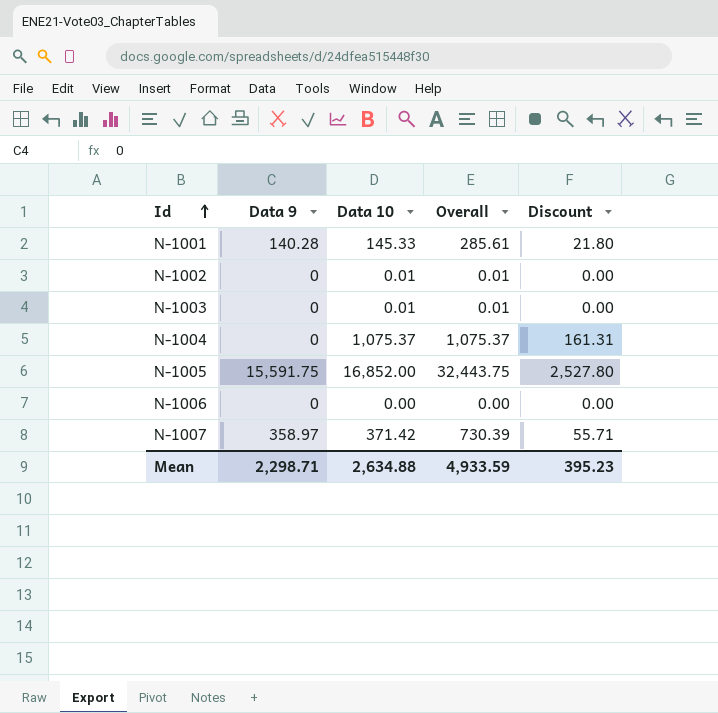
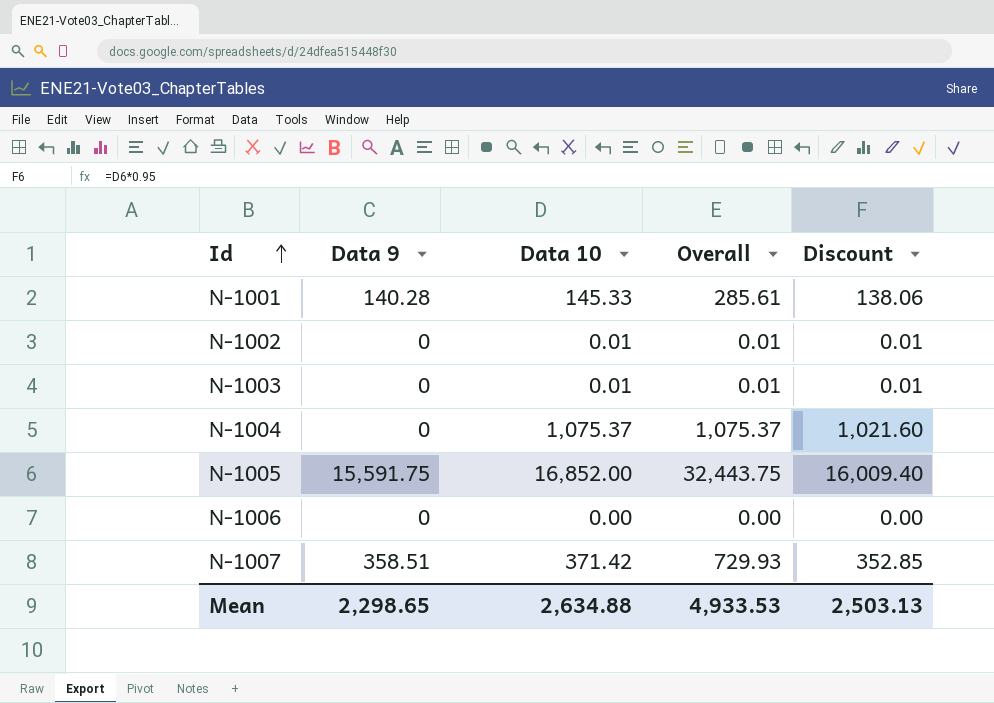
column Discount | formula: [Data 10] * 0.15 -> [Data 10] * 0.95
N-1007 | Data 9: 358.97 -> 358.51
N-1007 | Overall: 730.39 -> 729.93
Mean | Data 9: 2,298.71 -> 2,298.65
Mean | Overall: 4,933.59 -> 4,933.53
Mean | Discount: 395.23 -> 2,503.13

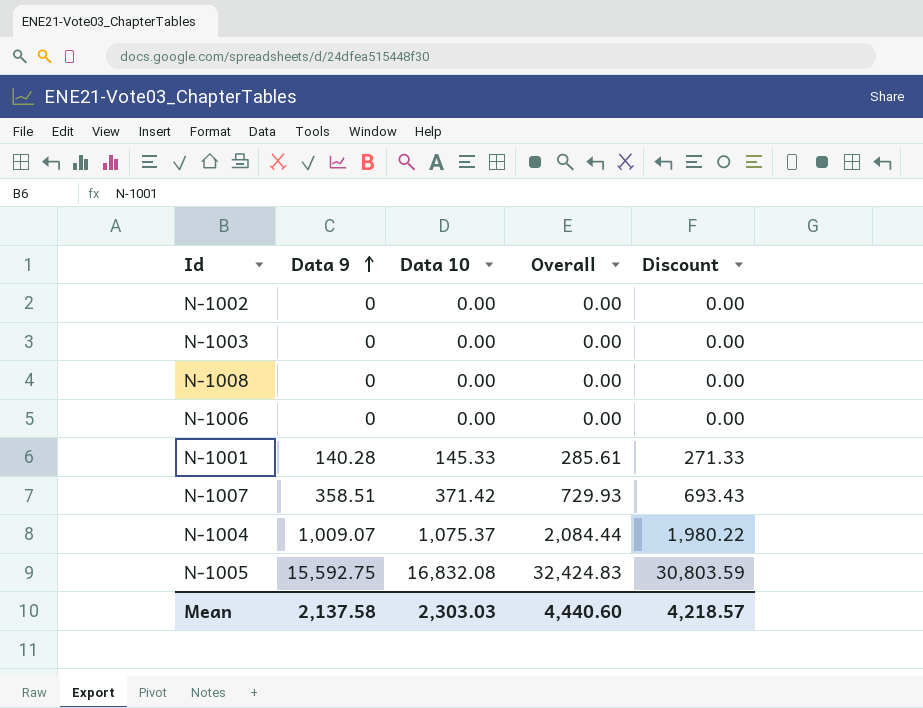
row order: Id ascending -> Data 9 ascending
column Discount | formula: [Data 10] * 0.95 -> [Overall] * 0.95
N-1002 | Data 10: 0.01 -> 0.00
N-1002 | Overall: 0.01 -> 0.00
N-1003 | Data 10: 0.01 -> 0.00
N-1003 | Overall: 0.01 -> 0.00
row N-1008: none -> 0 | 0.00 | 0.00 | 0.00
N-1004 | Data 9: 0 -> 1,009.07
N-1004 | Overall: 1,075.37 -> 2,084.44
N-1005 | Data 9: 15,591.75 -> 15,592.75
N-1005 | Data 10: 16,852.00 -> 16,832.08
N-1005 | Overall: 32,443.75 -> 32,424.83
Mean | Data 9: 2,298.65 -> 2,137.58
Mean | Data 10: 2,634.88 -> 2,303.03
Mean | Overall: 4,933.53 -> 4,440.60
Mean | Discount: 2,503.13 -> 4,218.57

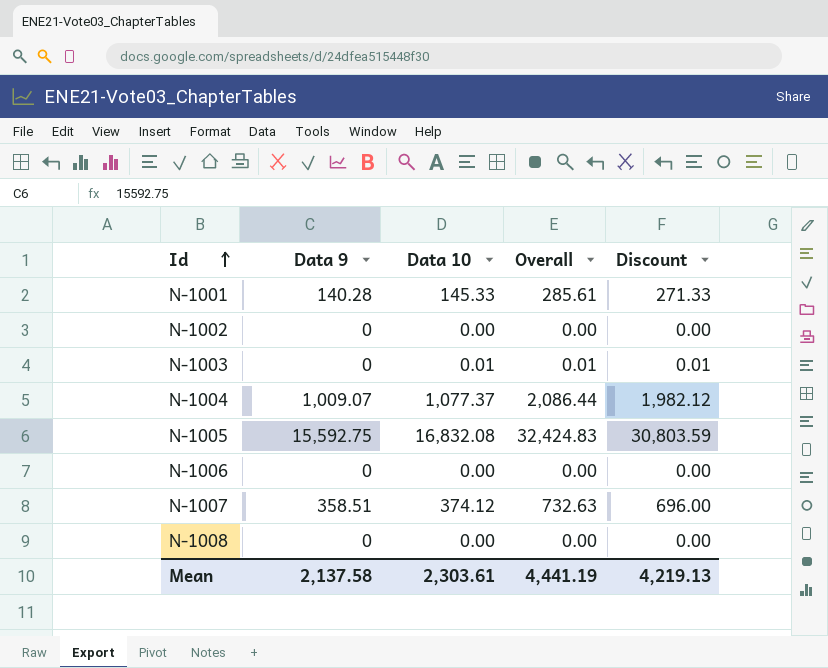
row order: Data 9 ascending -> Id ascending
N-1003 | Data 10: 0.00 -> 0.01
N-1003 | Overall: 0.00 -> 0.01
N-1003 | Discount: 0.00 -> 0.01
N-1004 | Data 10: 1,075.37 -> 1,077.37
N-1004 | Overall: 2,084.44 -> 2,086.44
N-1004 | Discount: 1,980.22 -> 1,982.12
N-1007 | Data 10: 371.42 -> 374.12
N-1007 | Overall: 729.93 -> 732.63
N-1007 | Discount: 693.43 -> 696.00
Mean | Data 10: 2,303.03 -> 2,303.61
Mean | Overall: 4,440.60 -> 4,441.19
Mean | Discount: 4,218.57 -> 4,219.13

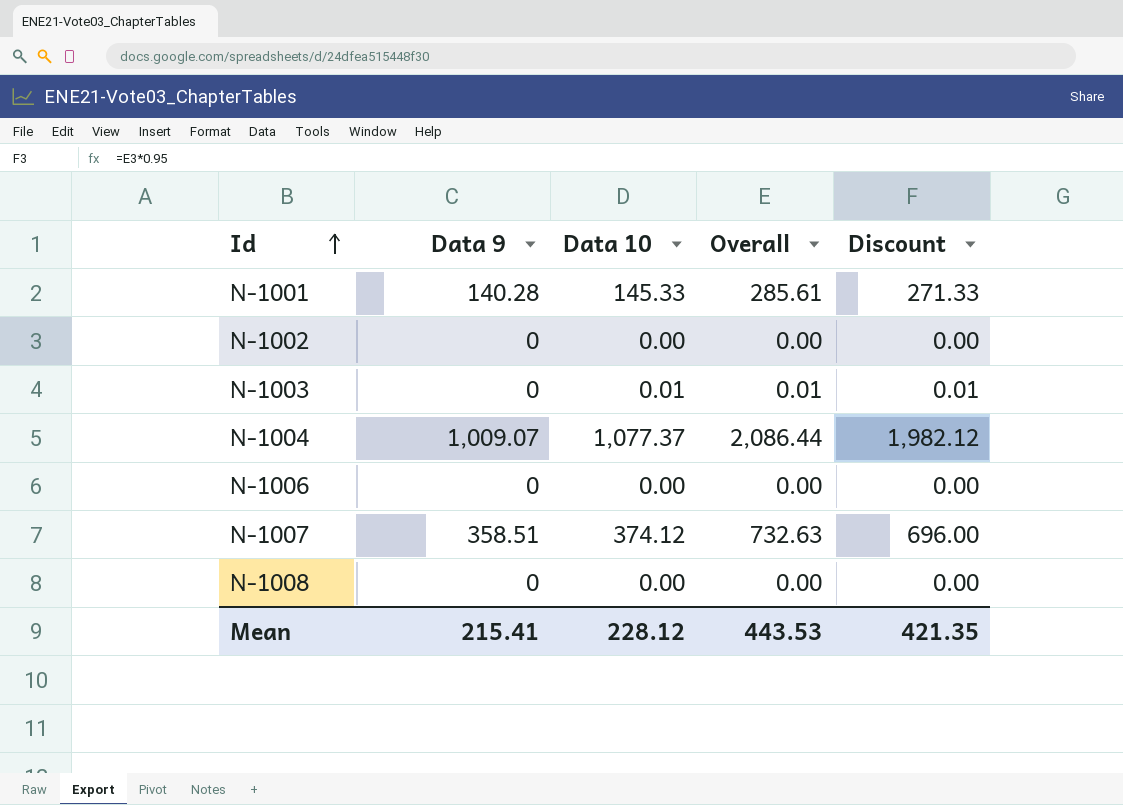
row N-1005: 15,592.75 | 16,832.08 | 32,424.83 | 30,803.59 -> none
Mean | Data 9: 2,137.58 -> 215.41
Mean | Data 10: 2,303.61 -> 228.12
Mean | Overall: 4,441.19 -> 443.53
Mean | Discount: 4,219.13 -> 421.35

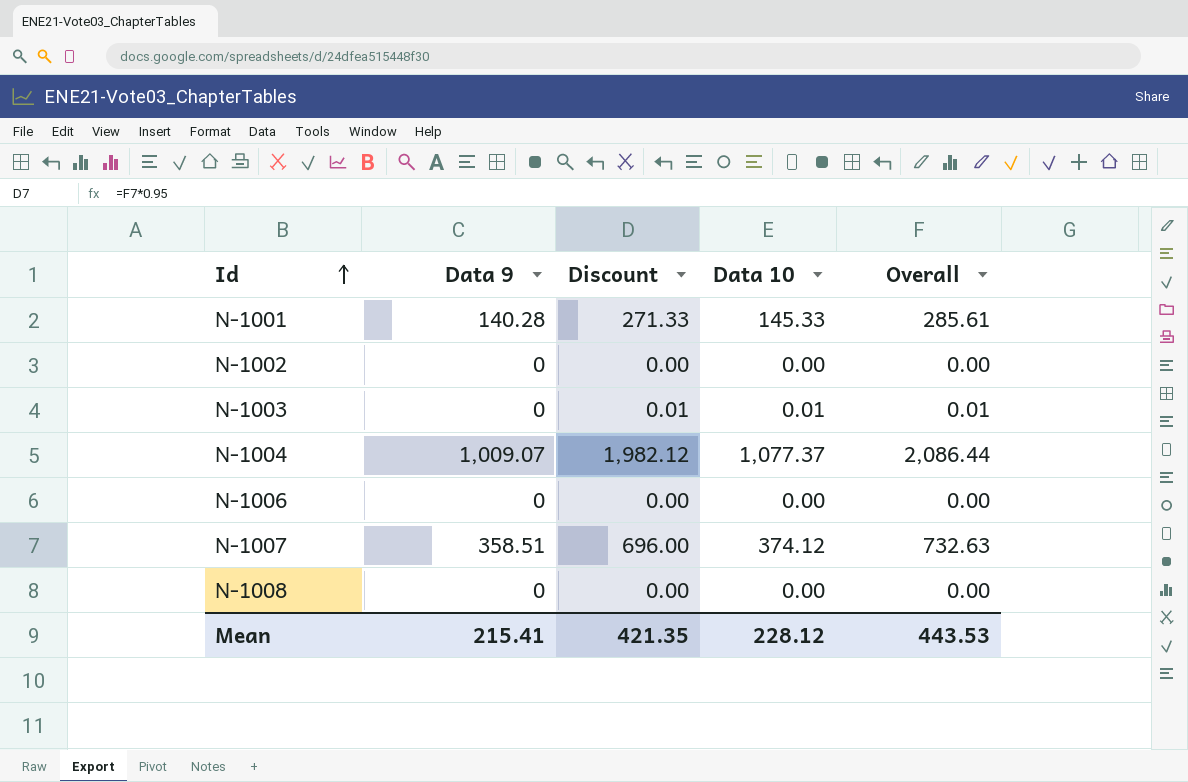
column Discount | position: 5 -> 3

